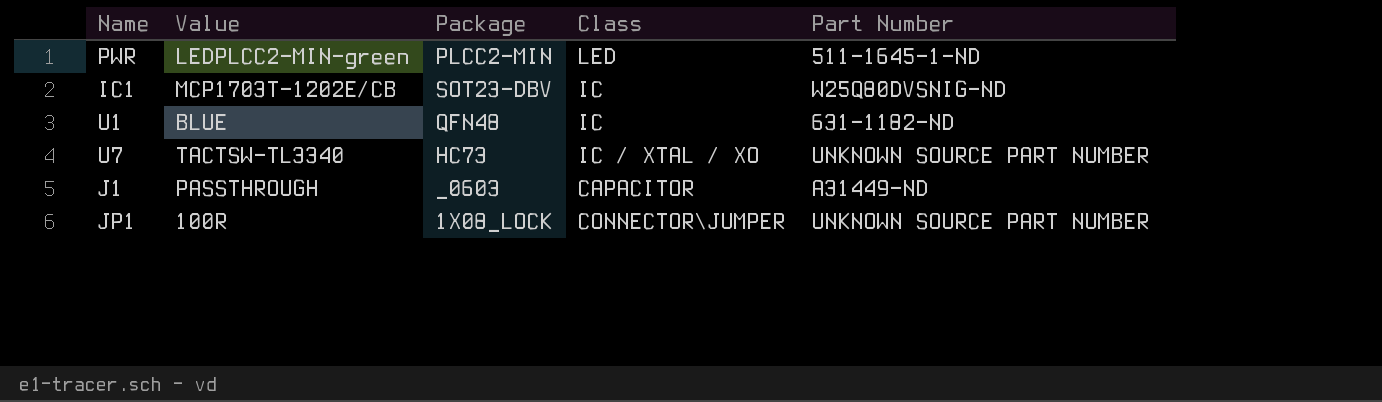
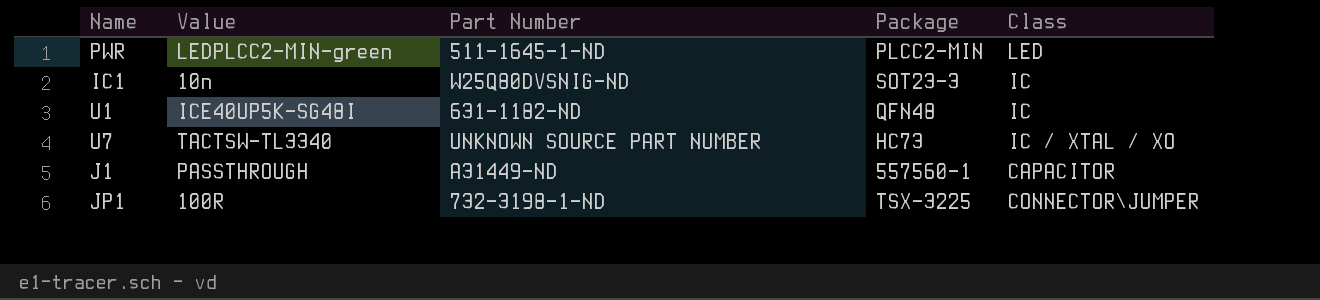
column Part Number | position: 5 -> 3
IC1 | Value: MCP1703T-1202E/CB -> 10n
IC1 | Package: SOT23-DBV -> SOT23-3
U1 | Value: BLUE -> ICE40UP5K-SG48I
J1 | Package: _0603 -> 557560-1
JP1 | Part Number: UNKNOWN SOURCE PART NUMBER -> 732-3198-1-ND
JP1 | Package: 1X08_LOCK -> TSX-3225

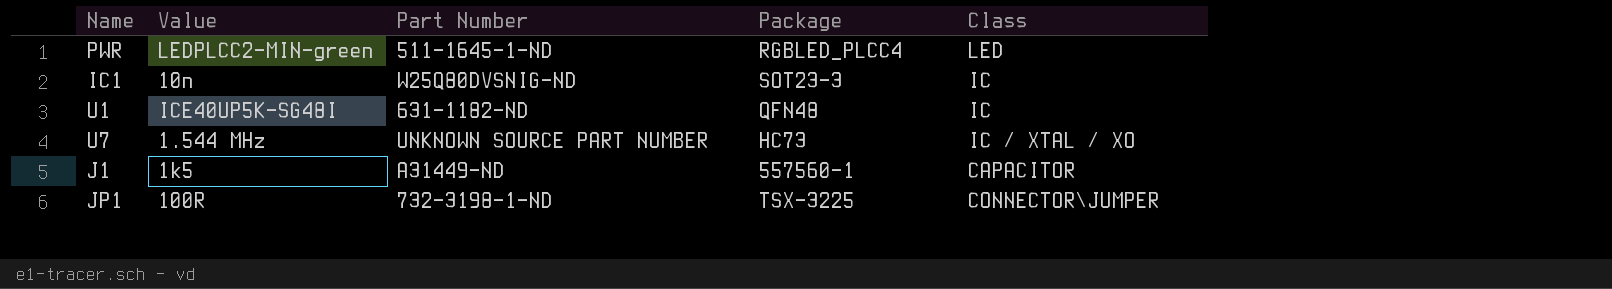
PWR | Package: PLCC2-MIN -> RGBLED_PLCC4
U7 | Value: TACTSW-TL3340 -> 1.544 MHz
J1 | Value: PASSTHROUGH -> 1k5

